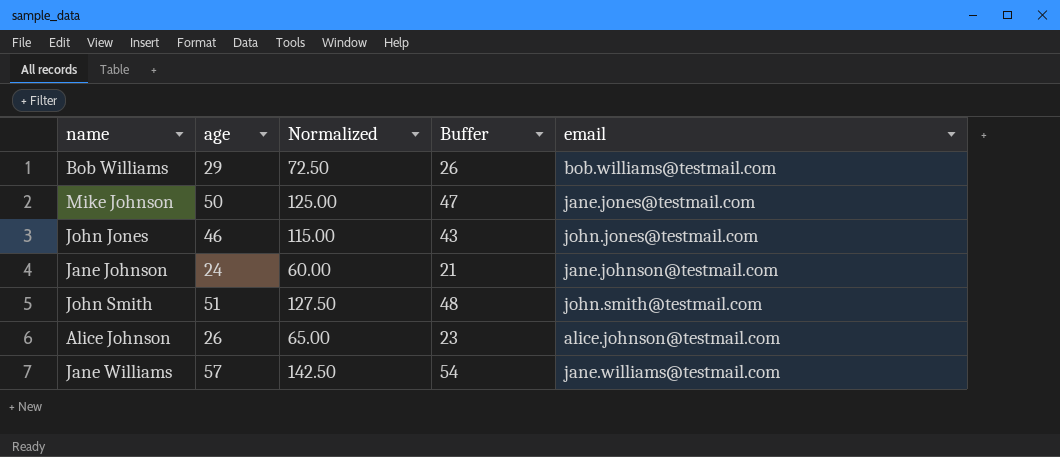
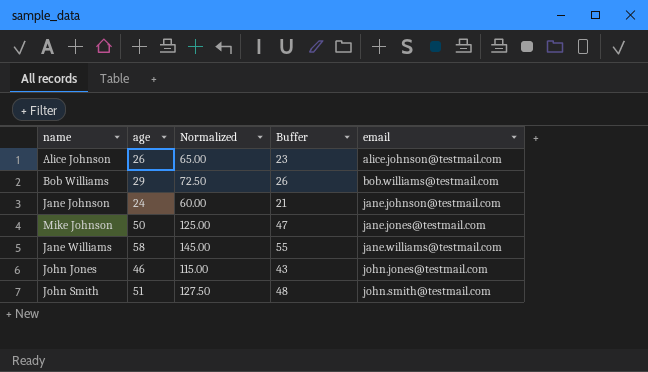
row order: none -> email ascending
Jane Williams | age: 57 -> 58
Jane Williams | Normalized: 142.50 -> 145.00
Jane Williams | Buffer: 54 -> 55

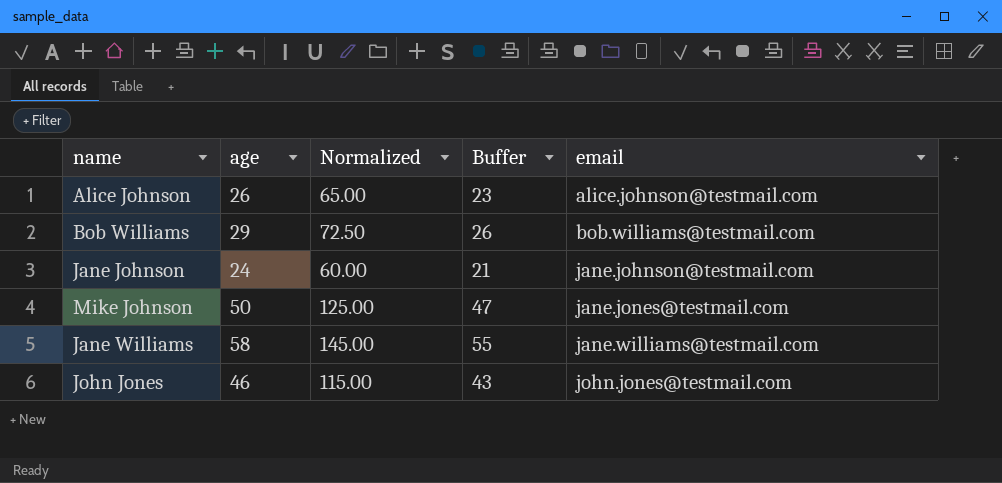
row John Smith: 51 | 127.50 | 48 | john.smith@testmail.com -> none

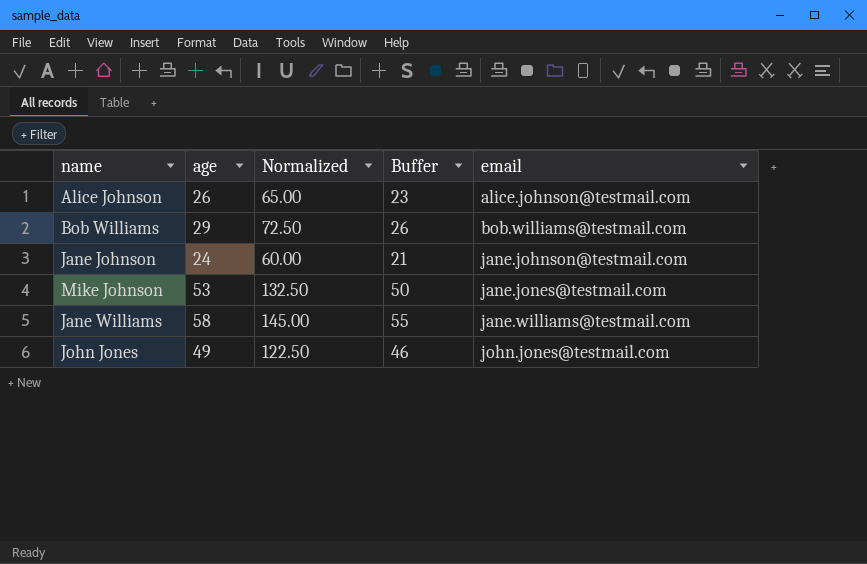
Mike Johnson | age: 50 -> 53
Mike Johnson | Normalized: 125.00 -> 132.50
Mike Johnson | Buffer: 47 -> 50
John Jones | age: 46 -> 49
John Jones | Normalized: 115.00 -> 122.50
John Jones | Buffer: 43 -> 46

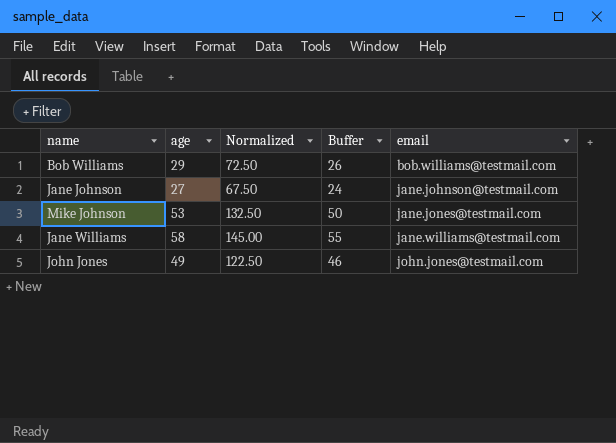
row Alice Johnson: 26 | 65.00 | 23 | alice.johnson@testmail.com -> none
Jane Johnson | age: 24 -> 27
Jane Johnson | Normalized: 60.00 -> 67.50
Jane Johnson | Buffer: 21 -> 24

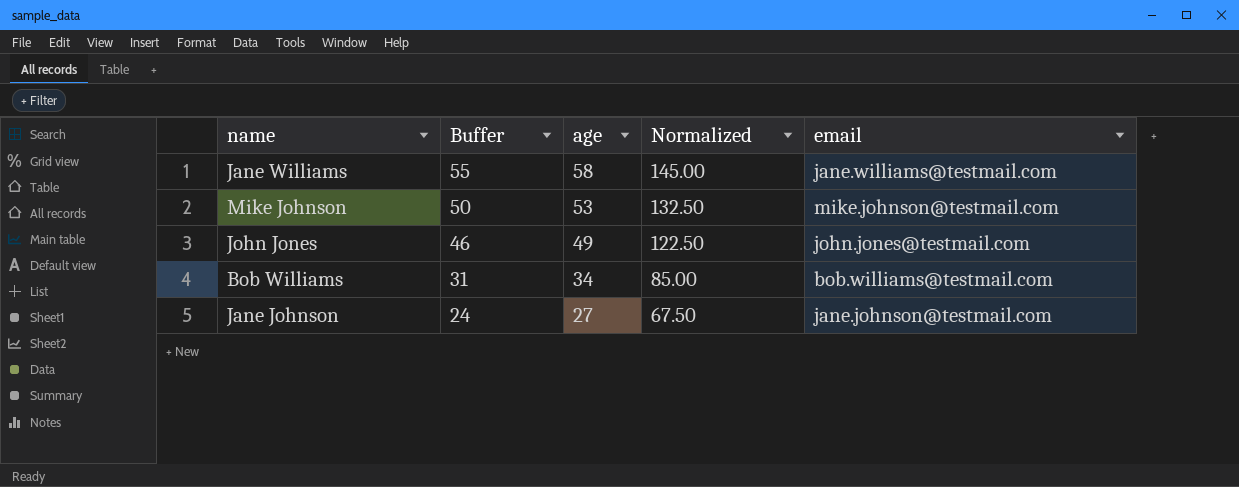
row order: email ascending -> Buffer descending
column Buffer | position: 4 -> 2
Mike Johnson | email: jane.jones@testmail.com -> mike.johnson@testmail.com
Bob Williams | Buffer: 26 -> 31
Bob Williams | age: 29 -> 34
Bob Williams | Normalized: 72.50 -> 85.00

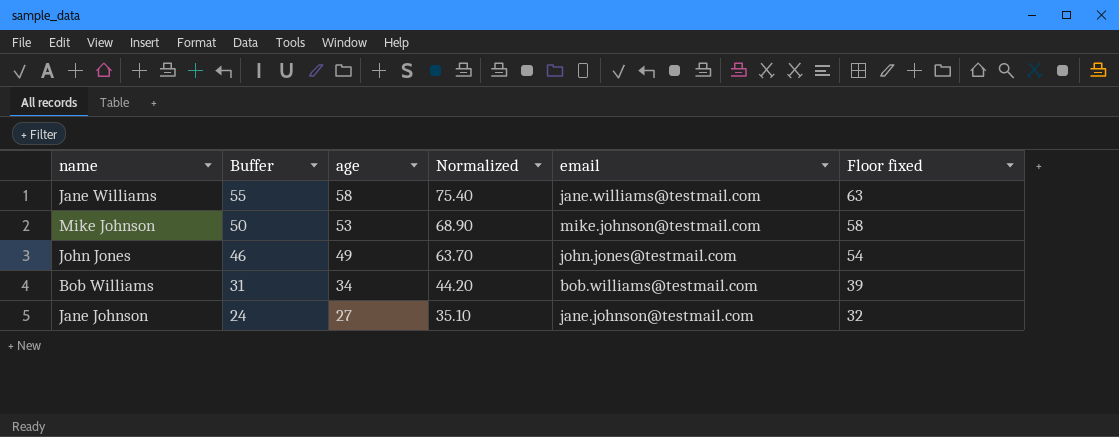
column Normalized | formula: [age] * 2.5 -> [age] * 1.3
column Floor fixed | formula: none -> [age] + 5

